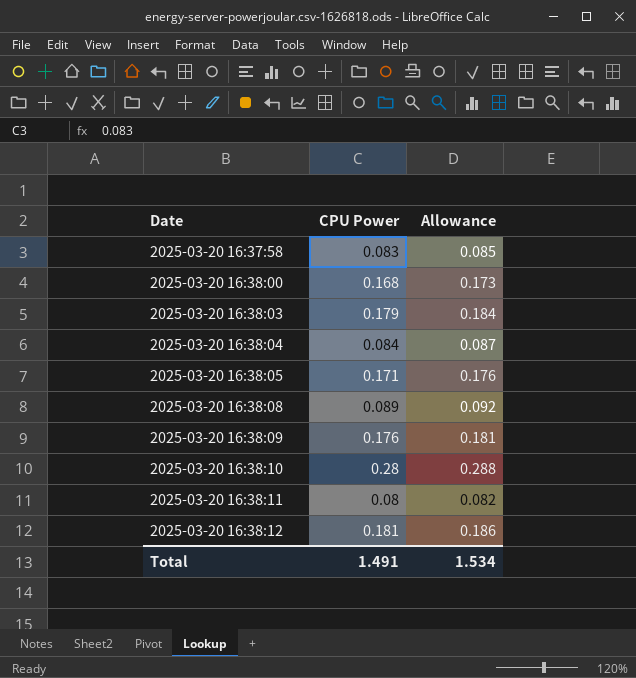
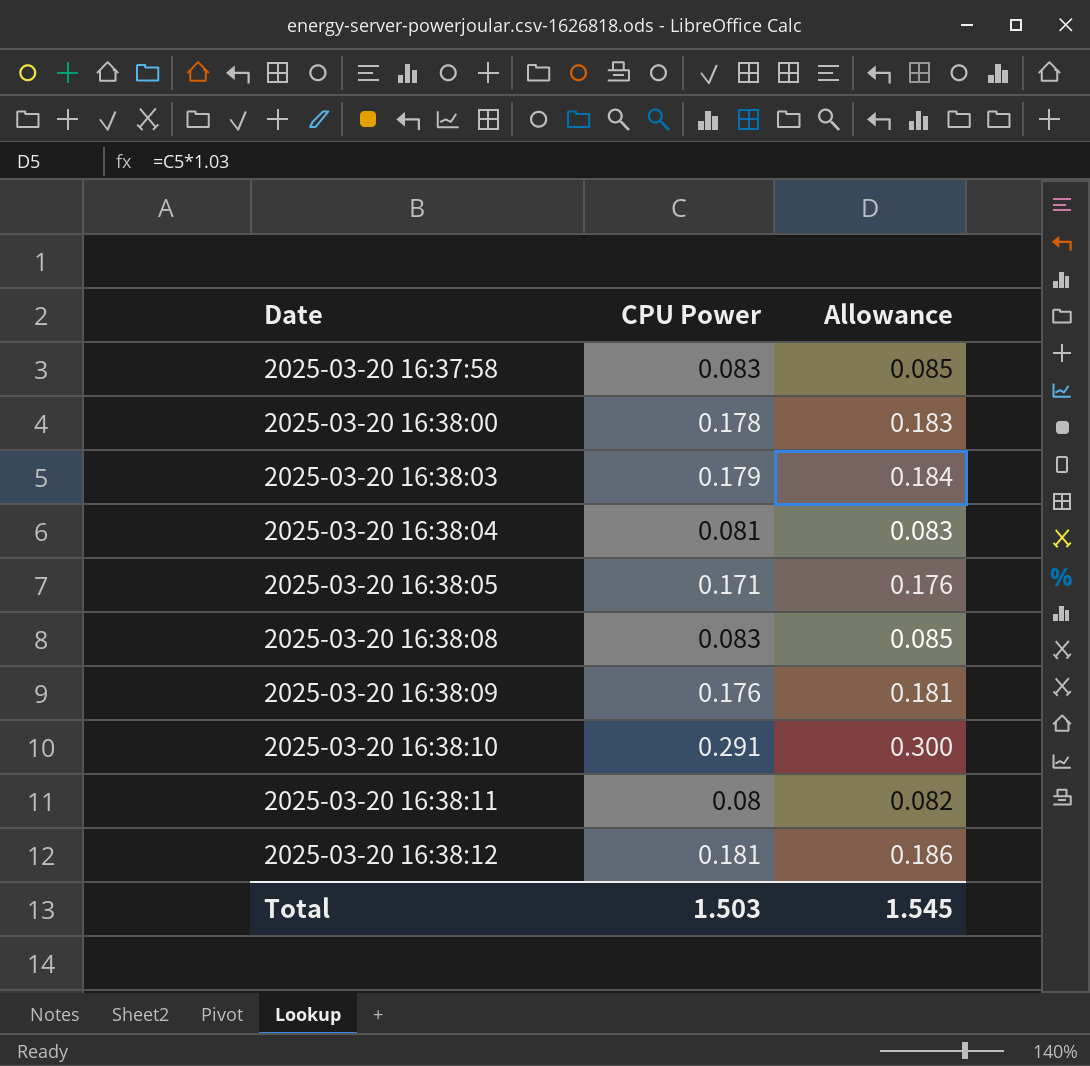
2025-03-20 16:38:00 | CPU Power: 0.168 -> 0.178
2025-03-20 16:38:00 | Allowance: 0.173 -> 0.183
2025-03-20 16:38:04 | CPU Power: 0.084 -> 0.081
2025-03-20 16:38:04 | Allowance: 0.087 -> 0.083
2025-03-20 16:38:08 | CPU Power: 0.089 -> 0.083
2025-03-20 16:38:08 | Allowance: 0.092 -> 0.085
2025-03-20 16:38:10 | CPU Power: 0.28 -> 0.291
2025-03-20 16:38:10 | Allowance: 0.288 -> 0.300
Total | CPU Power: 1.491 -> 1.503
Total | Allowance: 1.534 -> 1.545

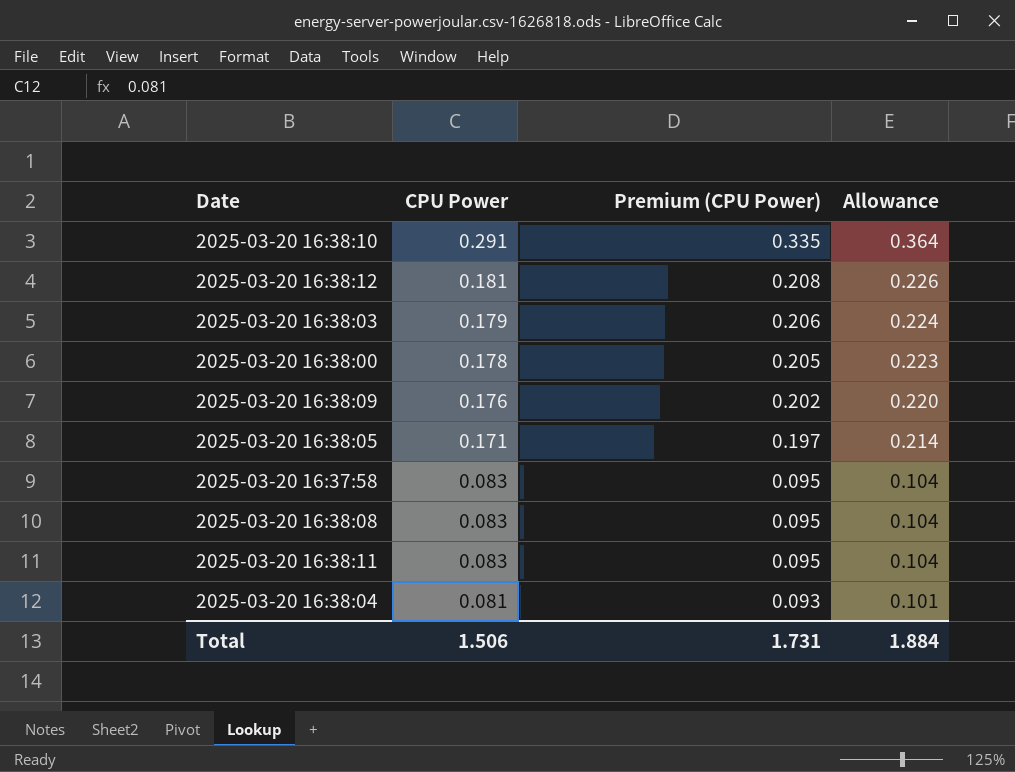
row order: Date ascending -> CPU Power descending
column Premium (CPU Power) | formula: none -> [CPU Power] * 1.15
column Allowance | formula: [CPU Power] * 1.03 -> [CPU Power] * 1.25
2025-03-20 16:38:11 | CPU Power: 0.08 -> 0.083
Total | CPU Power: 1.503 -> 1.506
Total | Allowance: 1.545 -> 1.884

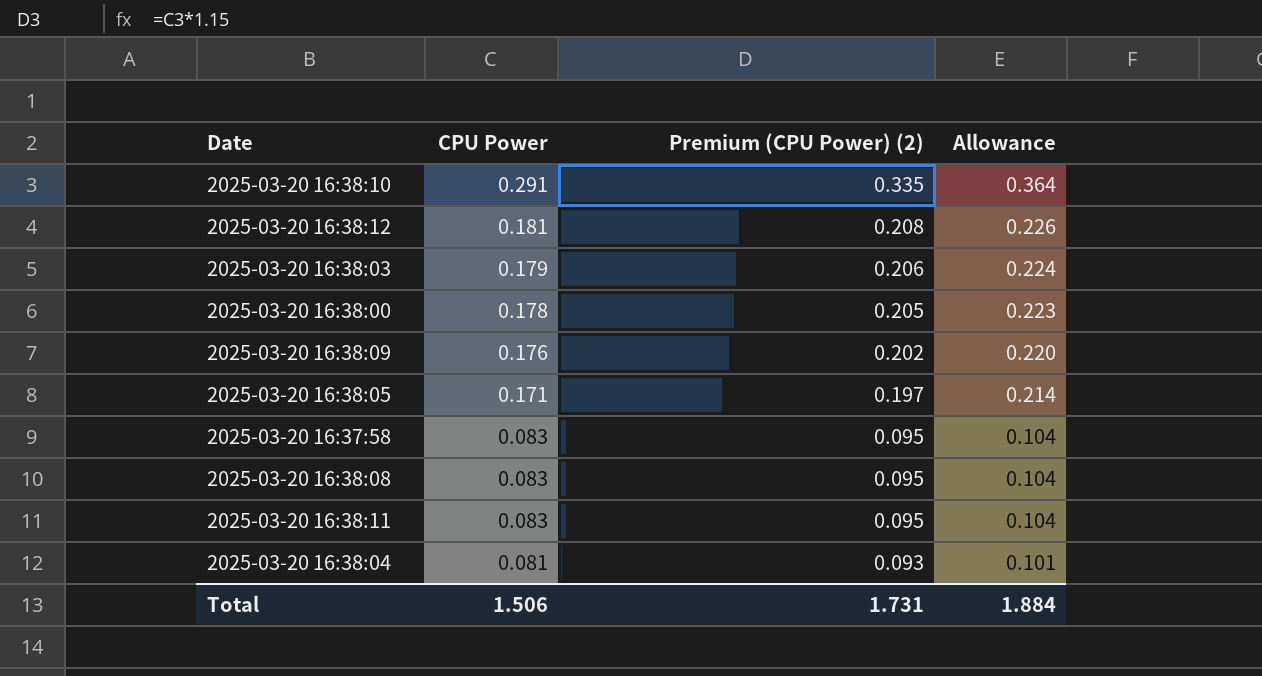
column name: Premium (CPU Power) -> Premium (CPU Power) (2)

